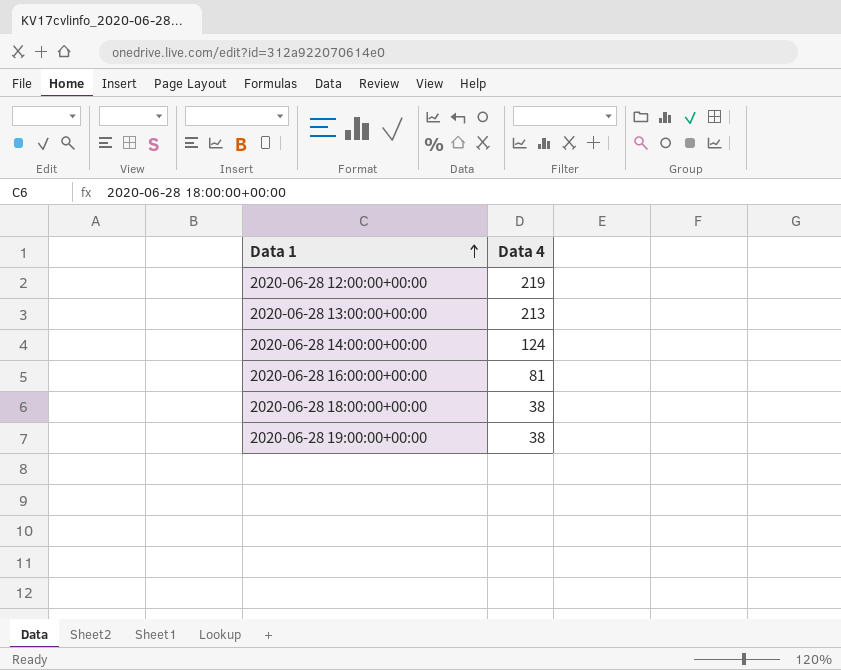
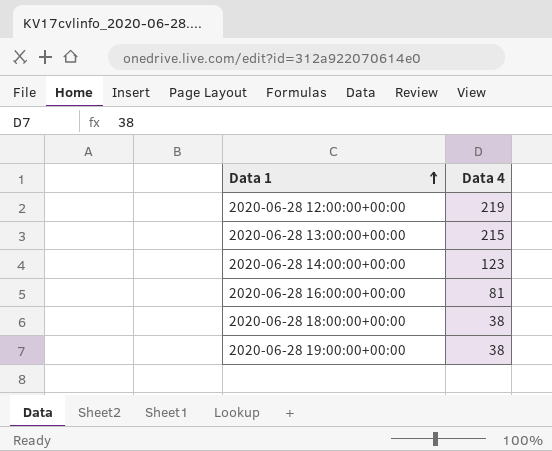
2020-06-28 13:00:00+00:00 | Data 4: 213 -> 215
2020-06-28 14:00:00+00:00 | Data 4: 124 -> 123

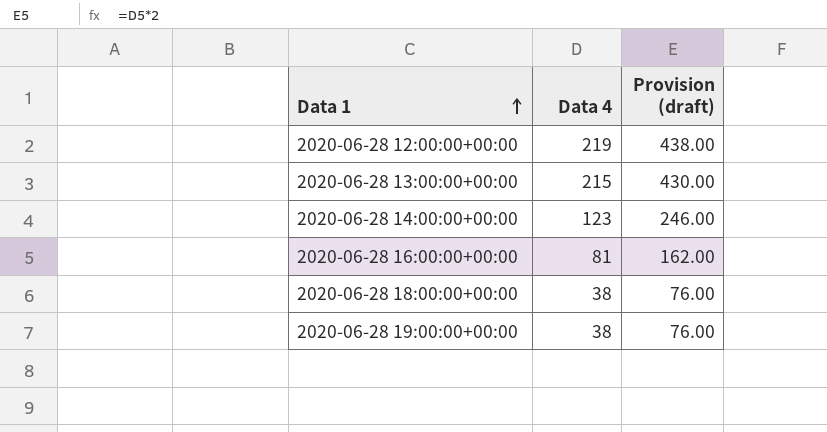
column Provision (draft) | formula: none -> [Data 4] * 2

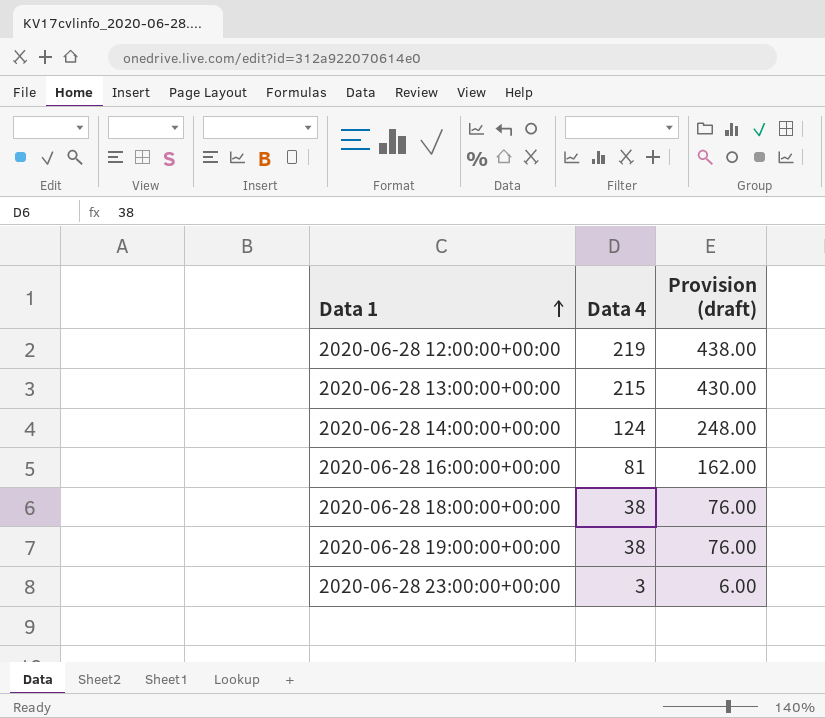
2020-06-28 14:00:00+00:00 | Data 4: 123 -> 124
2020-06-28 14:00:00+00:00 | Provision (draft): 246.00 -> 248.00
row 2020-06-28 23:00:00+00:00: none -> 3 | 6.00

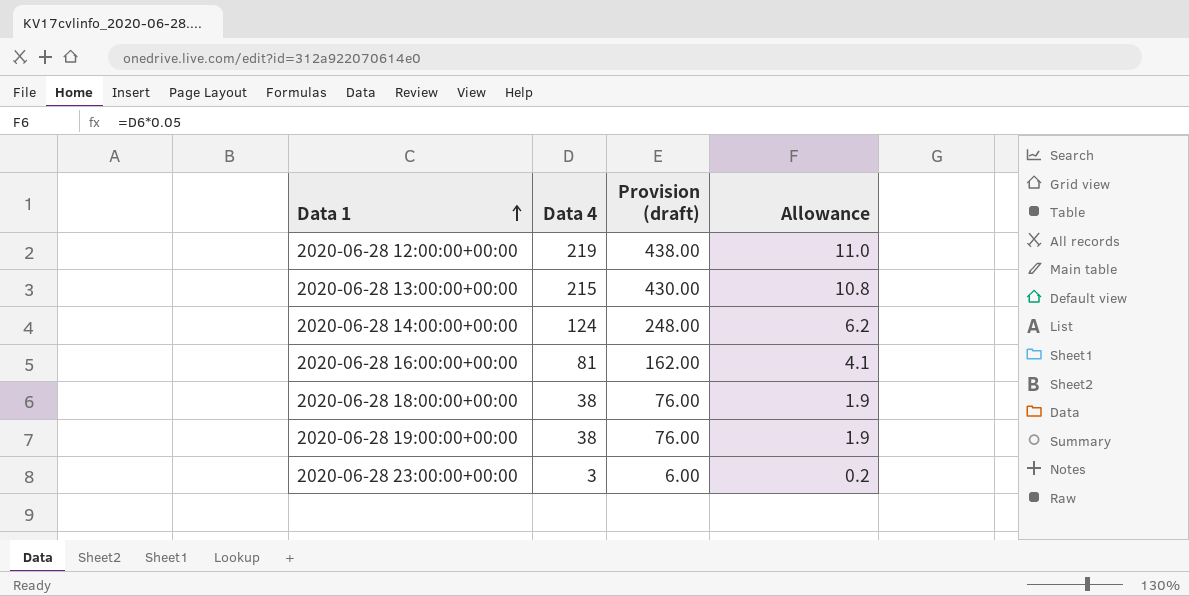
column Allowance | formula: none -> [Data 4] * 0.05

